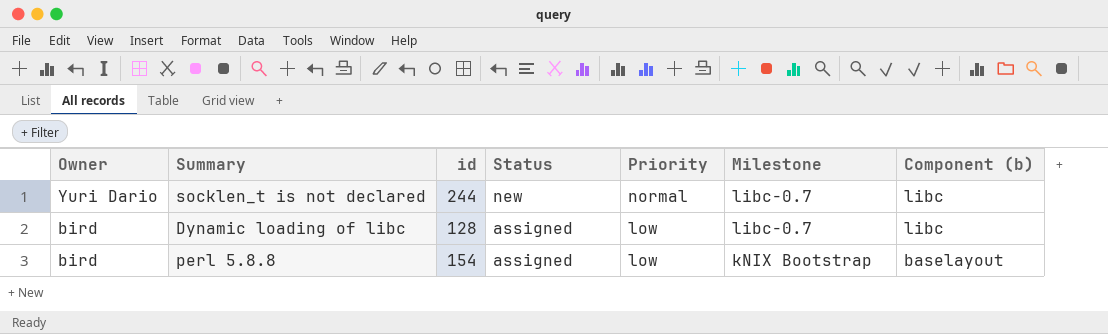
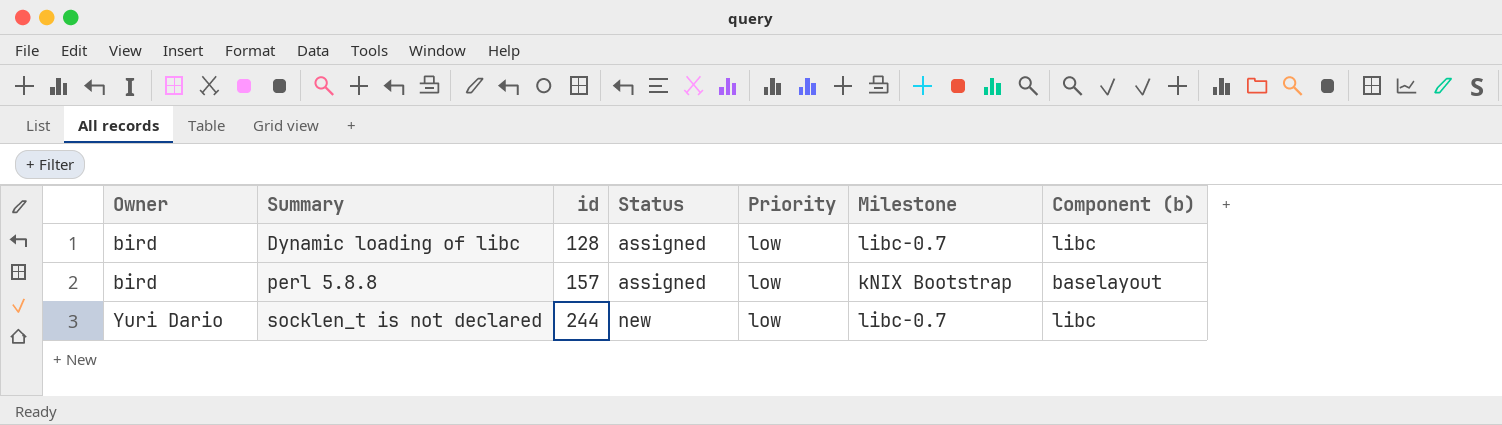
row order: Owner descending -> Owner ascending
perl 5.8.8 | id: 154 -> 157
socklen_t is not declared | Priority: normal -> low

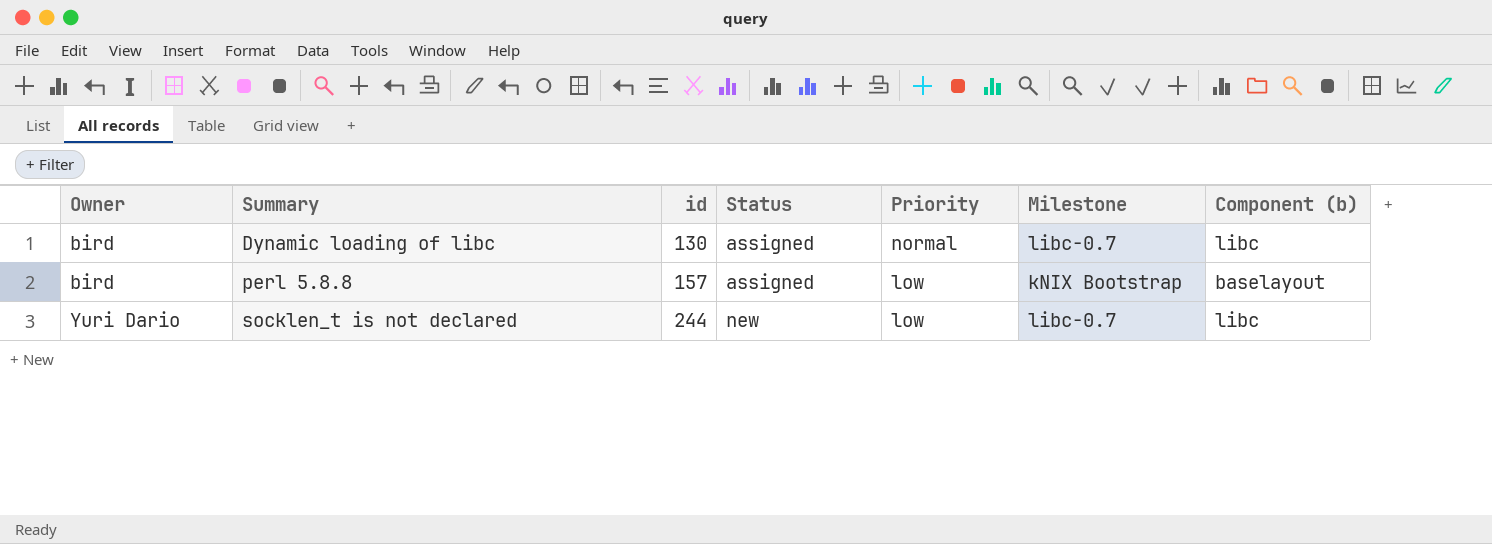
Dynamic loading of libc | id: 128 -> 130
Dynamic loading of libc | Priority: low -> normal

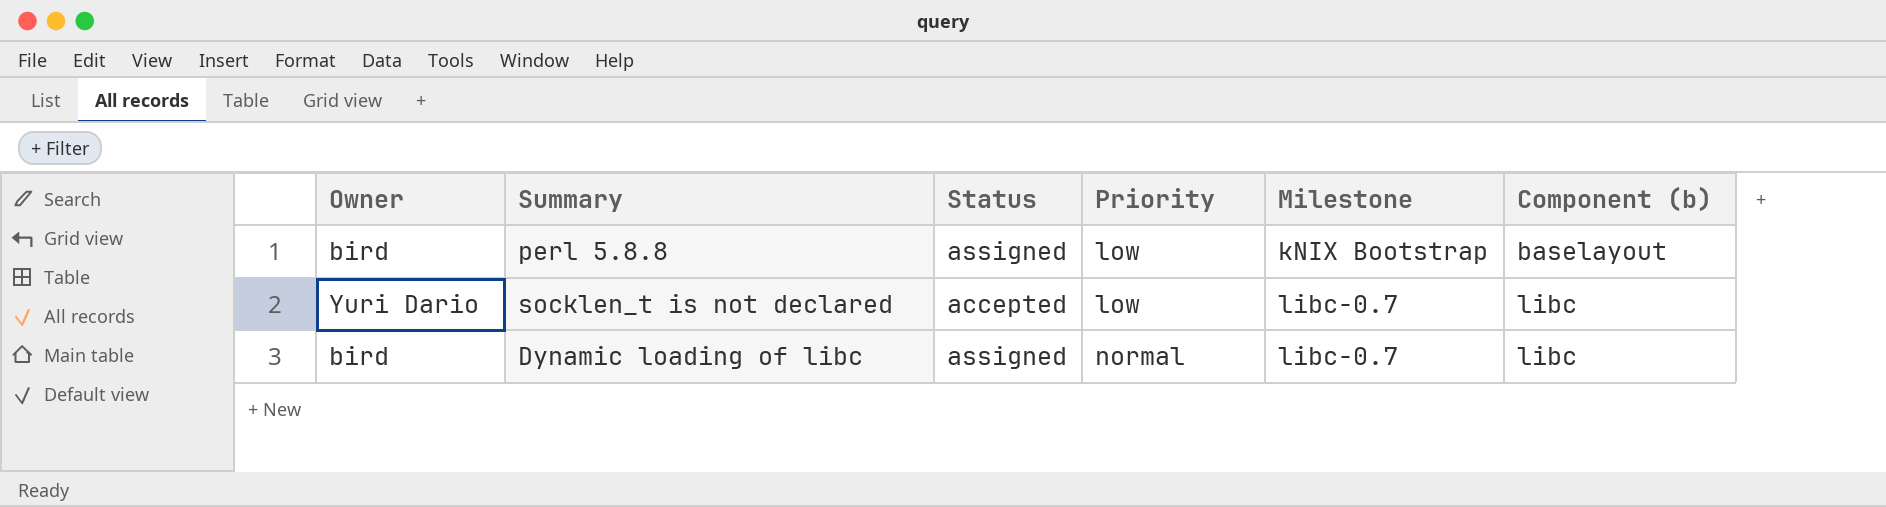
row order: Owner ascending -> Priority ascending
column id | position: 3 -> none
socklen_t is not declared | Status: new -> accepted

